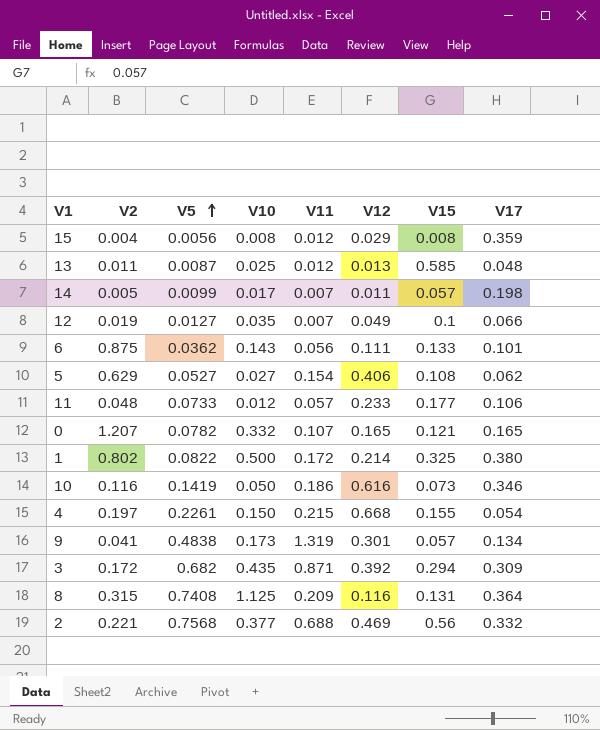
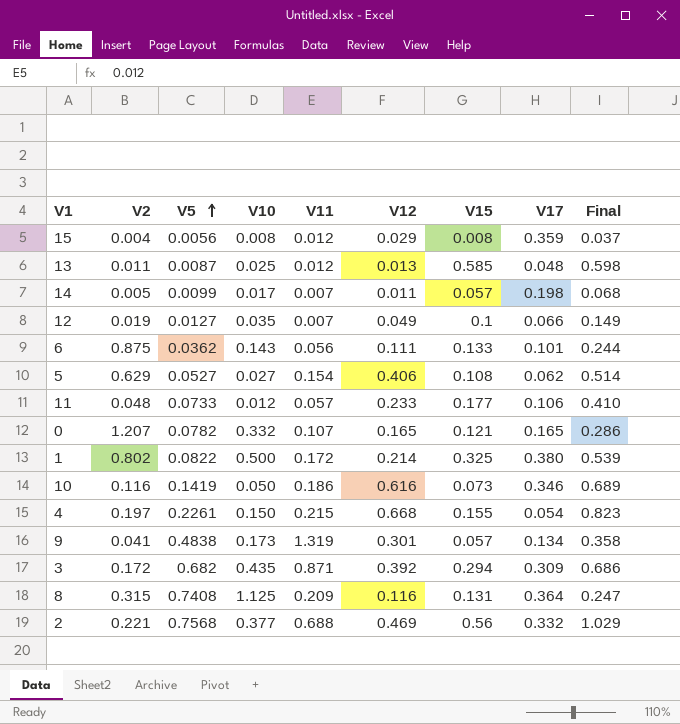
column Final | formula: none -> [V12] + [V15]

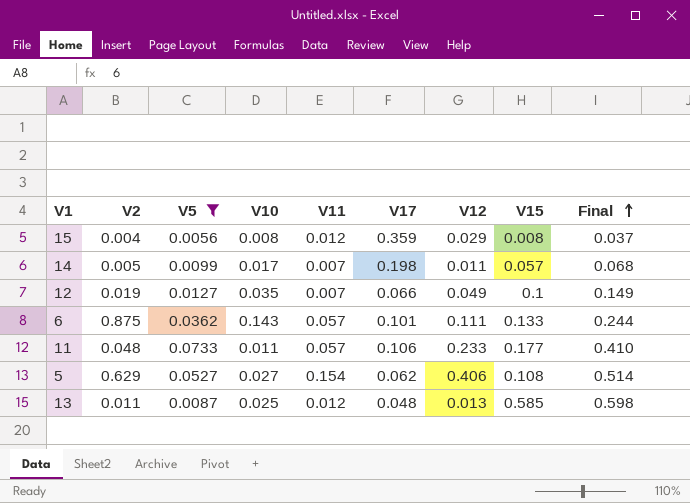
filter: none -> V5 <= 0.0733
row order: V5 ascending -> Final ascending
column V17 | position: 8 -> 6
6 | V11: 0.056 -> 0.057
11 | V10: 0.012 -> 0.011

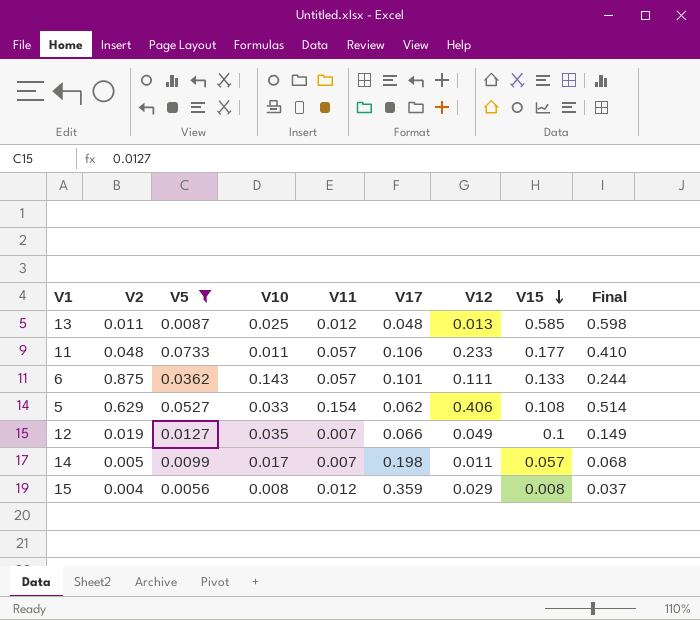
row order: Final ascending -> V15 descending
5 | V10: 0.027 -> 0.033

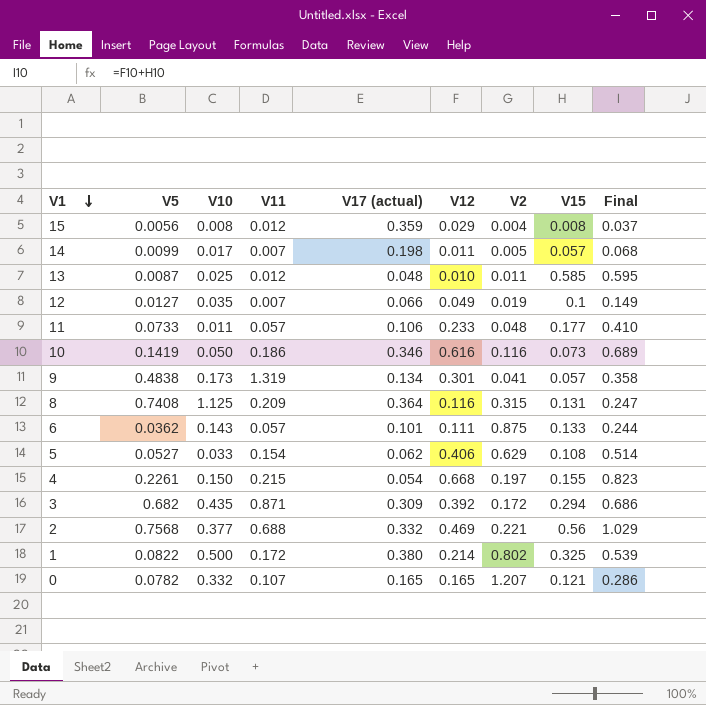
filter: V5 <= 0.0733 -> none
row order: V15 descending -> V1 descending
column name: V17 -> V17 (actual)
column V2 | position: 2 -> 7
13 | V12: 0.013 -> 0.010
13 | Final: 0.598 -> 0.595

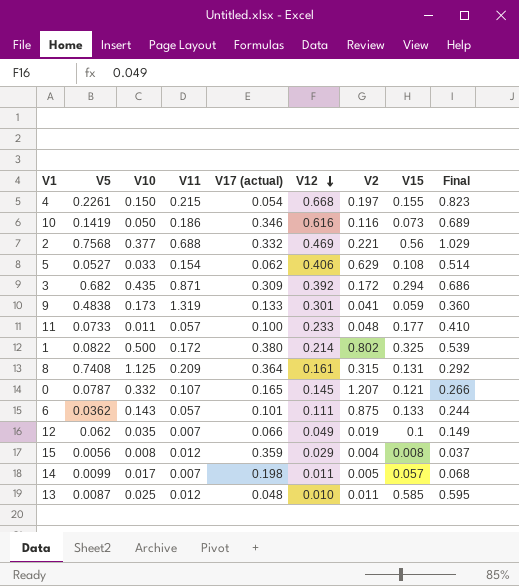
row order: V1 descending -> V12 descending
9 | V17 (actual): 0.134 -> 0.133
9 | V15: 0.057 -> 0.059
9 | Final: 0.358 -> 0.360
11 | V17 (actual): 0.106 -> 0.100
8 | V12: 0.116 -> 0.161
8 | Final: 0.247 -> 0.292
0 | V5: 0.0782 -> 0.0787
0 | V12: 0.165 -> 0.145
0 | Final: 0.286 -> 0.266
12 | V5: 0.0127 -> 0.062

